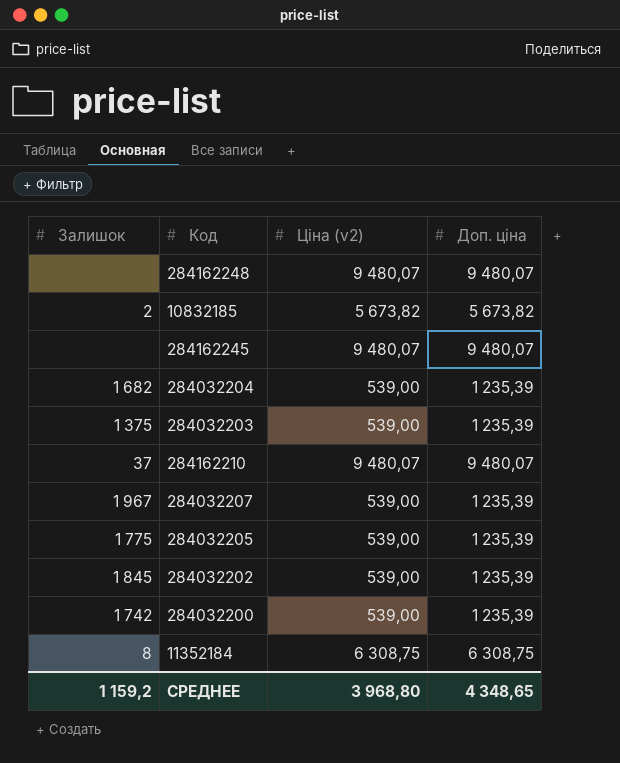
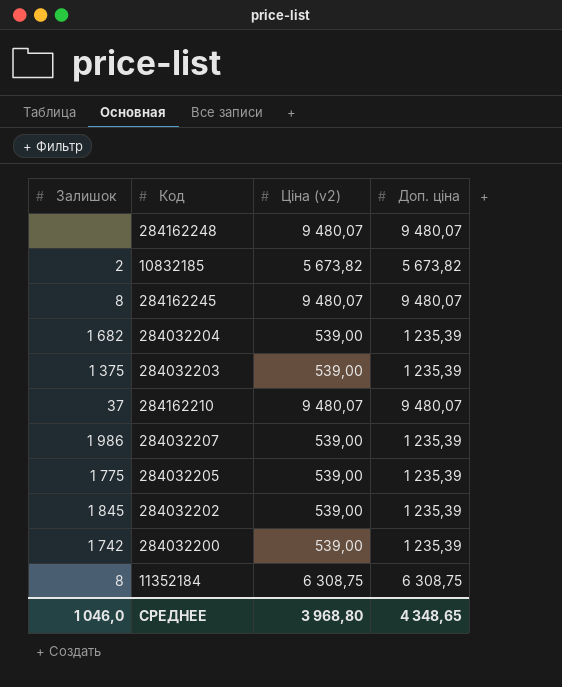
284162245 | Залишок: none -> 8
284032207 | Залишок: 1 967 -> 1 986
СРЕДНЕЕ | Залишок: 1 159,2 -> 1 046,0

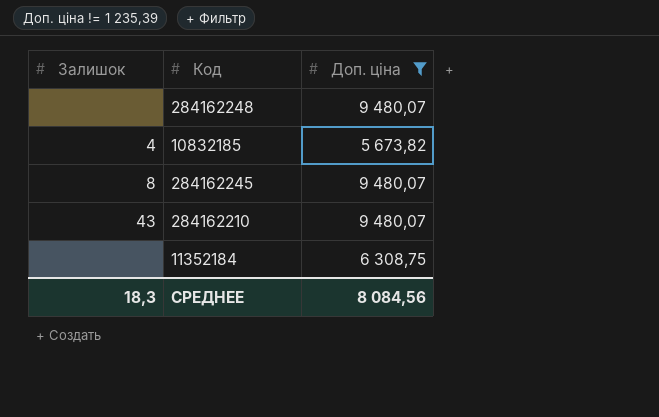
filter: none -> Доп. ціна != 1 235,39
column Ціна (v2) | position: 3 -> none
10832185 | Залишок: 2 -> 4
284162210 | Залишок: 37 -> 43
11352184 | Залишок: 8 -> none
СРЕДНЕЕ | Залишок: 1 046,0 -> 18,3
СРЕДНЕЕ | Доп. ціна: 4 348,65 -> 8 084,56

